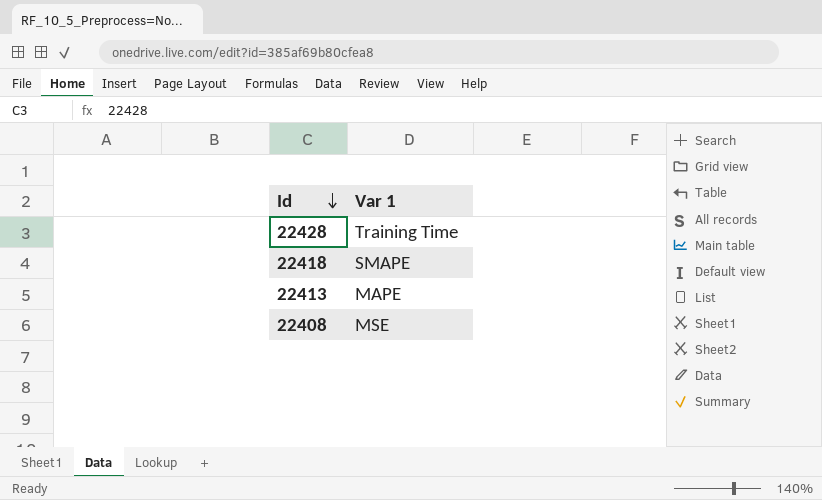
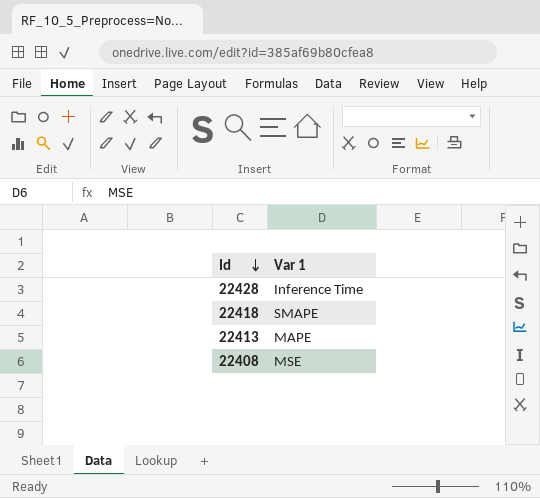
22428 | Var 1: Training Time -> Inference Time

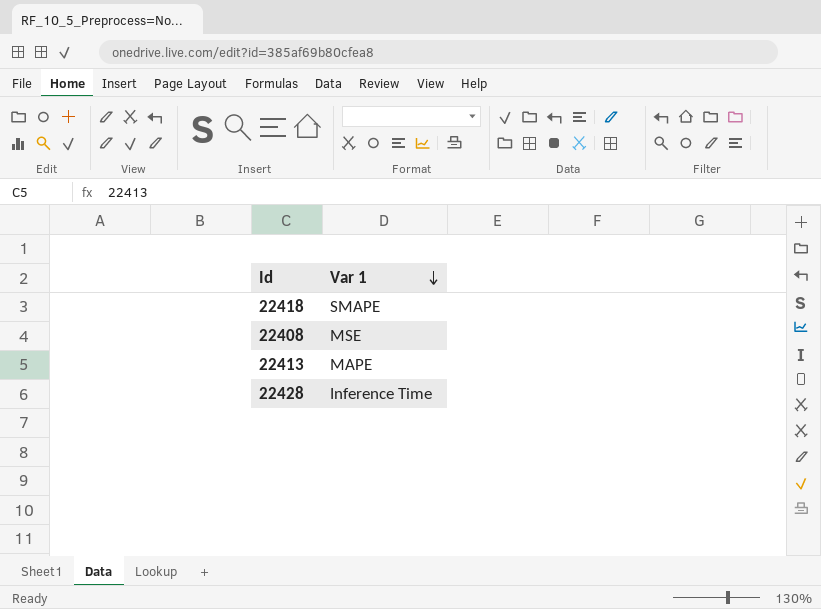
row order: Id descending -> Var 1 descending

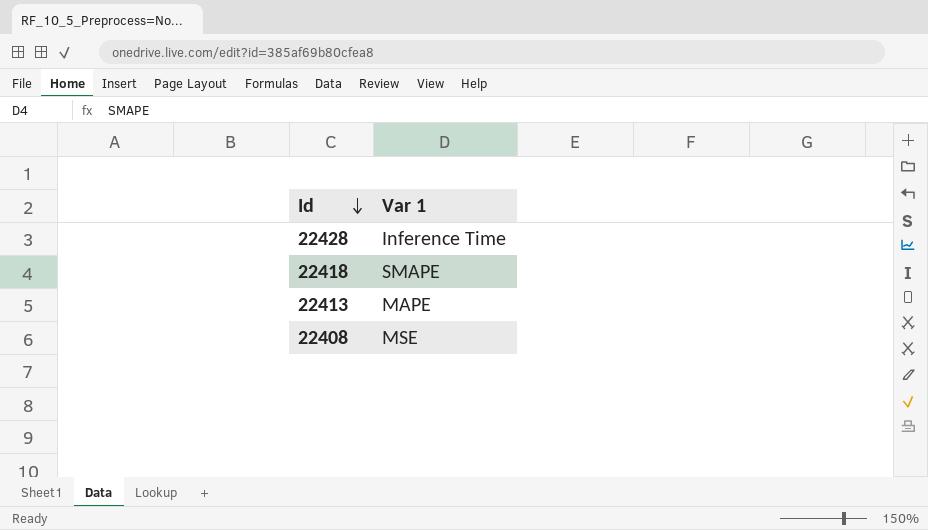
row order: Var 1 descending -> Id descending

